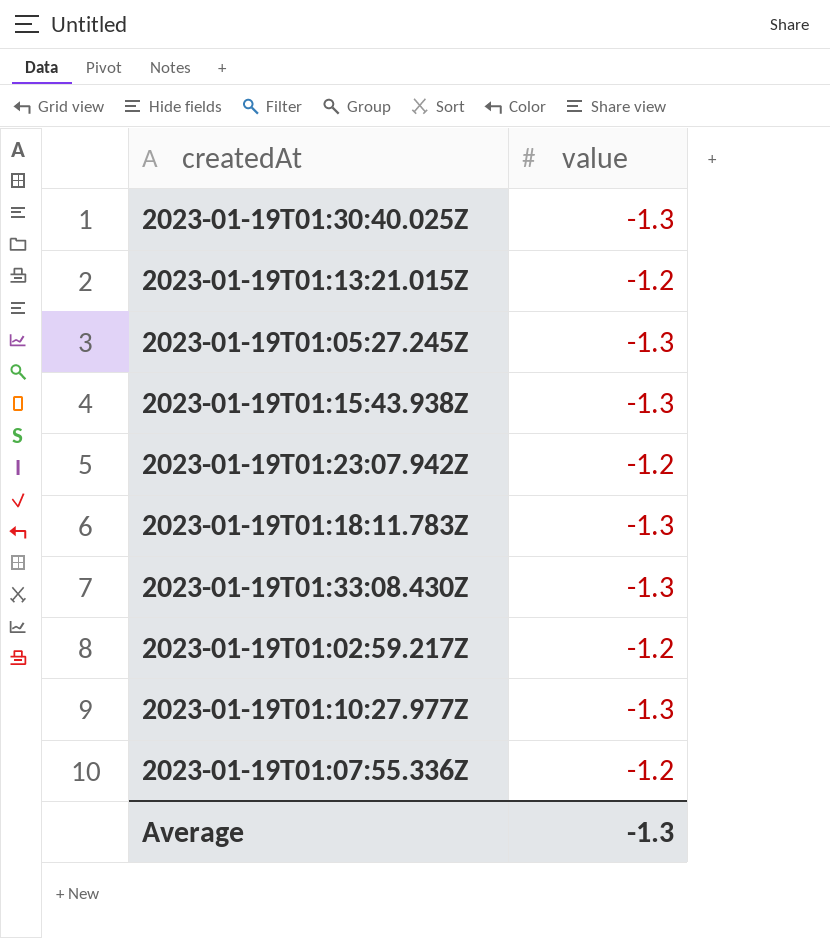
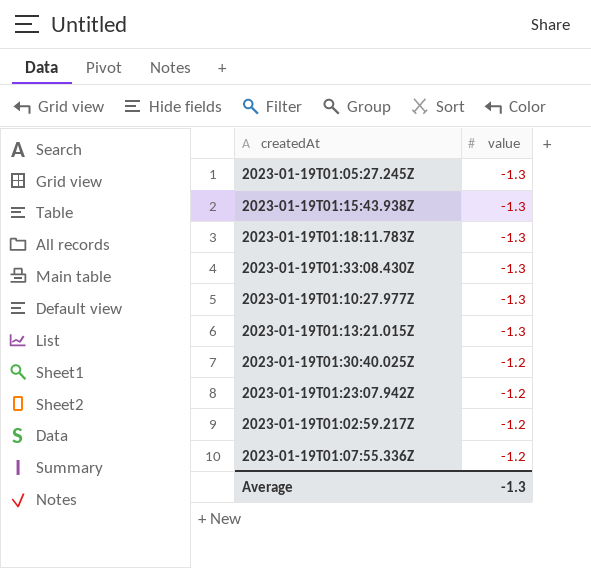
row order: none -> value ascending
2023-01-19T01:13:21.015Z | value: -1.2 -> -1.3
2023-01-19T01:30:40.025Z | value: -1.3 -> -1.2

